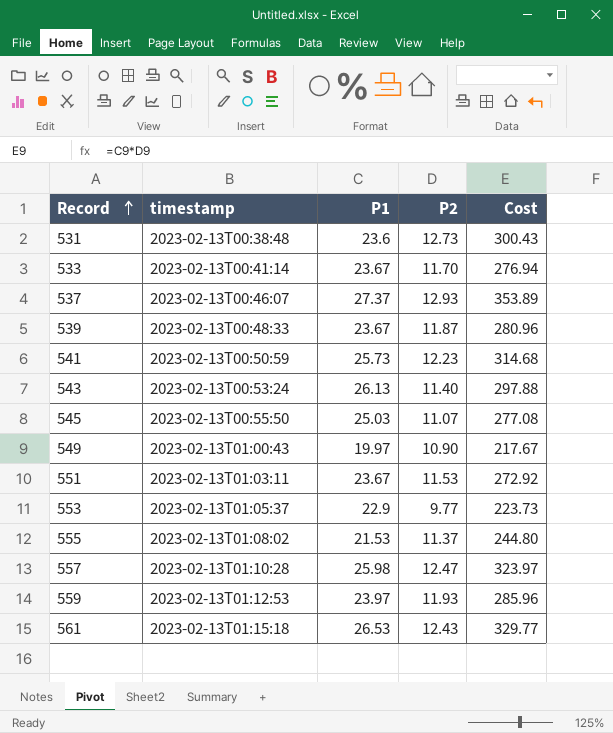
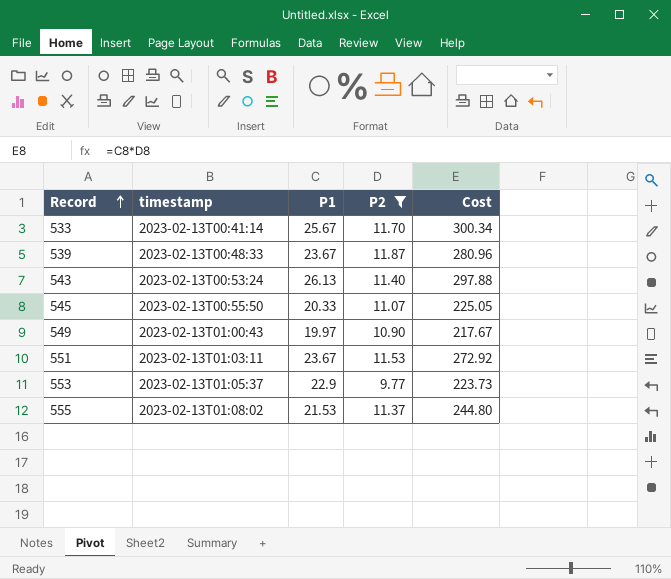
filter: none -> P2 <= 11.87
533 | P1: 23.67 -> 25.67
533 | Cost: 276.94 -> 300.34
545 | P1: 25.03 -> 20.33
545 | Cost: 277.08 -> 225.05

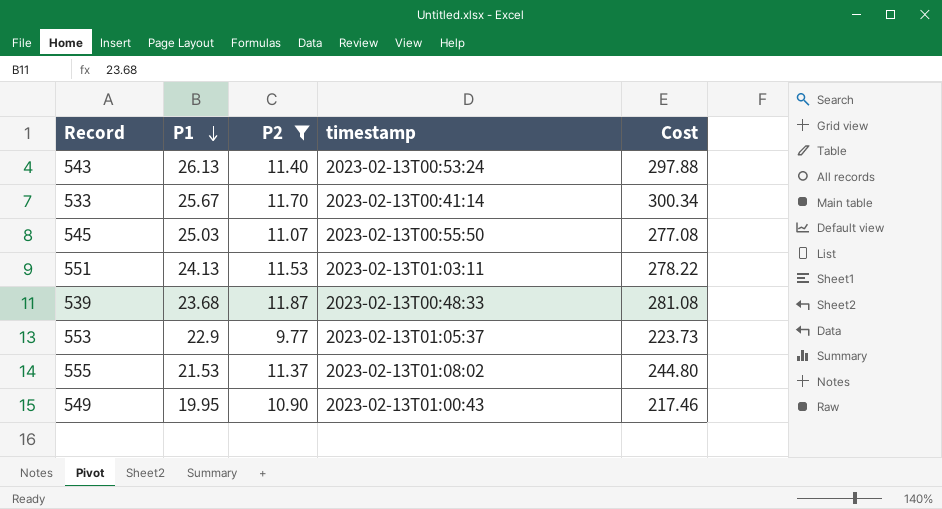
row order: Record ascending -> P1 descending
column timestamp | position: 2 -> 4
545 | P1: 20.33 -> 25.03
545 | Cost: 225.05 -> 277.08
551 | P1: 23.67 -> 24.13
551 | Cost: 272.92 -> 278.22
539 | P1: 23.67 -> 23.68
539 | Cost: 280.96 -> 281.08
549 | P1: 19.97 -> 19.95
549 | Cost: 217.67 -> 217.46

